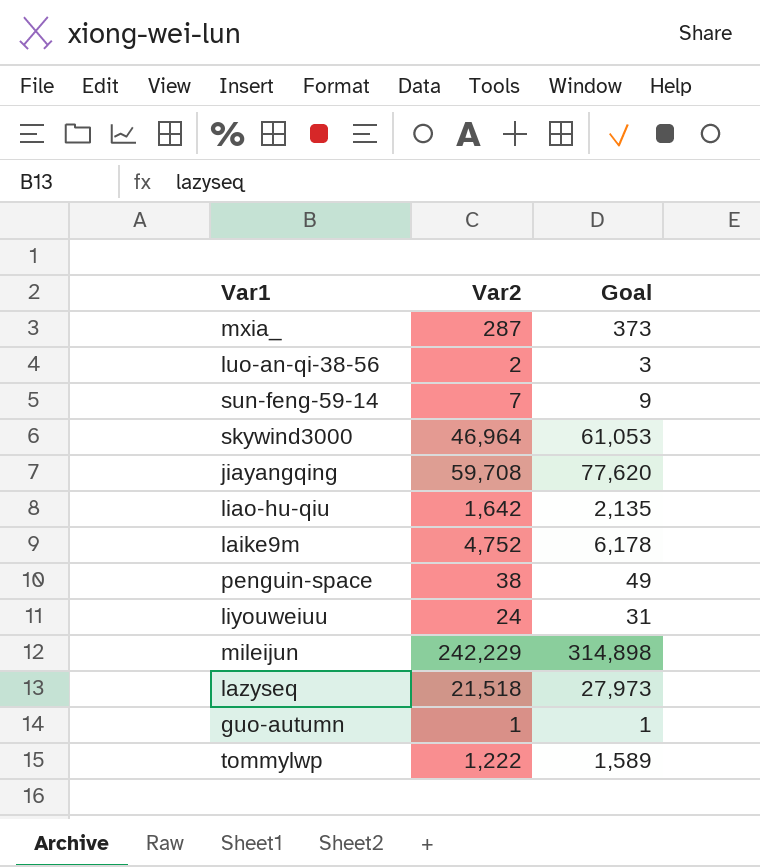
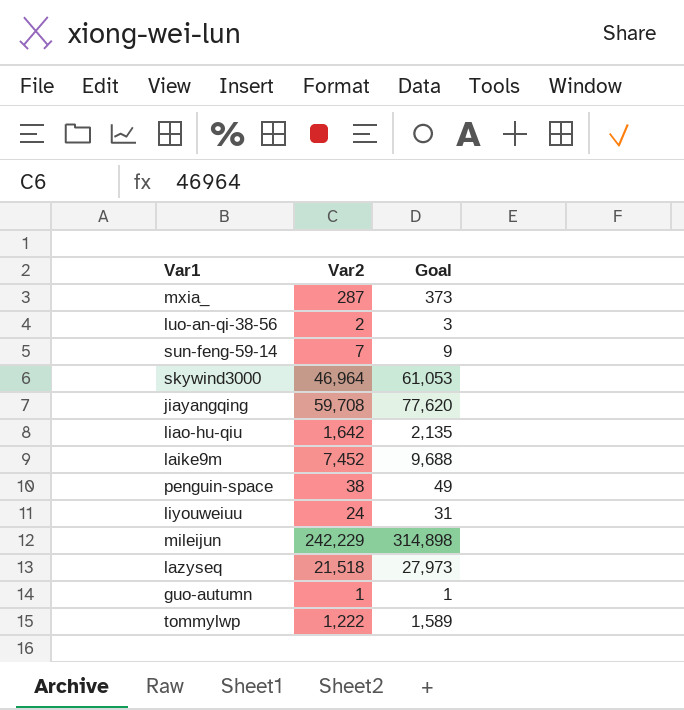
laike9m | Var2: 4,752 -> 7,452
laike9m | Goal: 6,178 -> 9,688

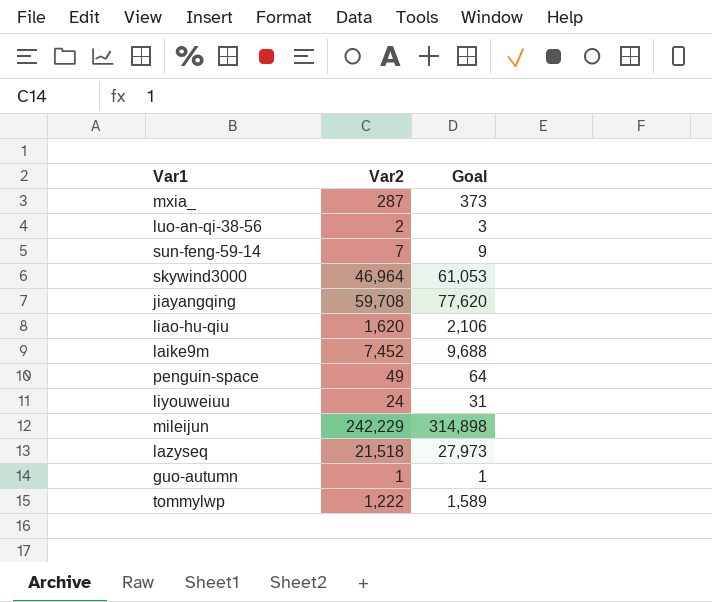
liao-hu-qiu | Var2: 1,642 -> 1,620
liao-hu-qiu | Goal: 2,135 -> 2,106
penguin-space | Var2: 38 -> 49
penguin-space | Goal: 49 -> 64

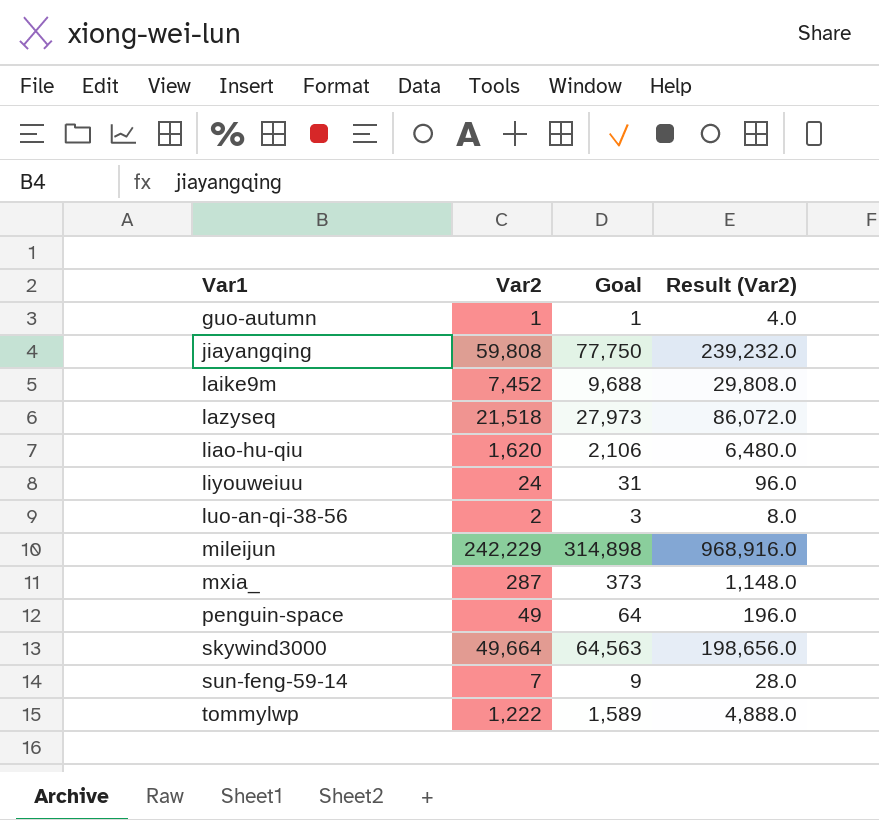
row order: none -> Var1 ascending
column Result (Var2) | formula: none -> [Var2] * 4
jiayangqing | Var2: 59,708 -> 59,808
jiayangqing | Goal: 77,620 -> 77,750
skywind3000 | Var2: 46,964 -> 49,664
skywind3000 | Goal: 61,053 -> 64,563

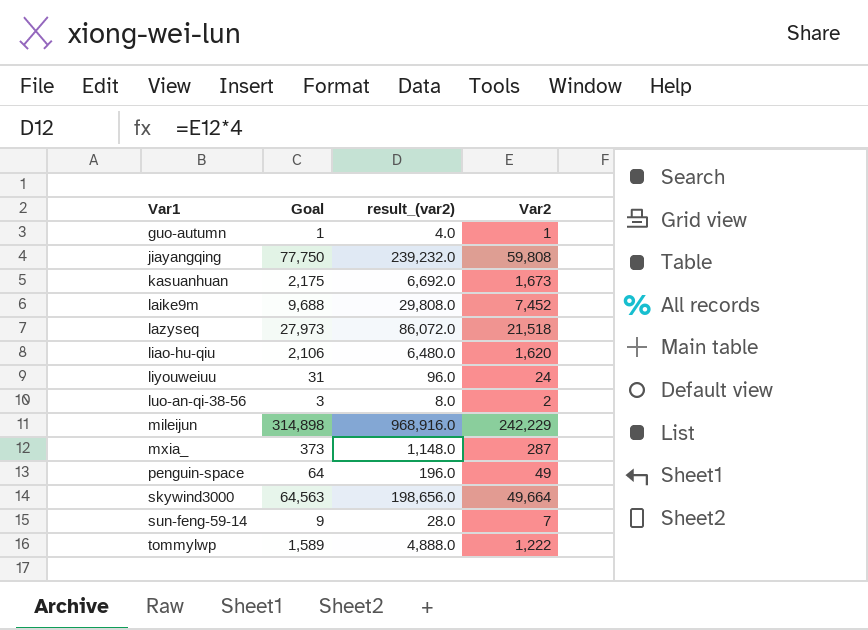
column name: Result (Var2) -> result_(var2)
column Var2 | position: 2 -> 4
row kasuanhuan: none -> 2,175 | 6,692.0 | 1,673

